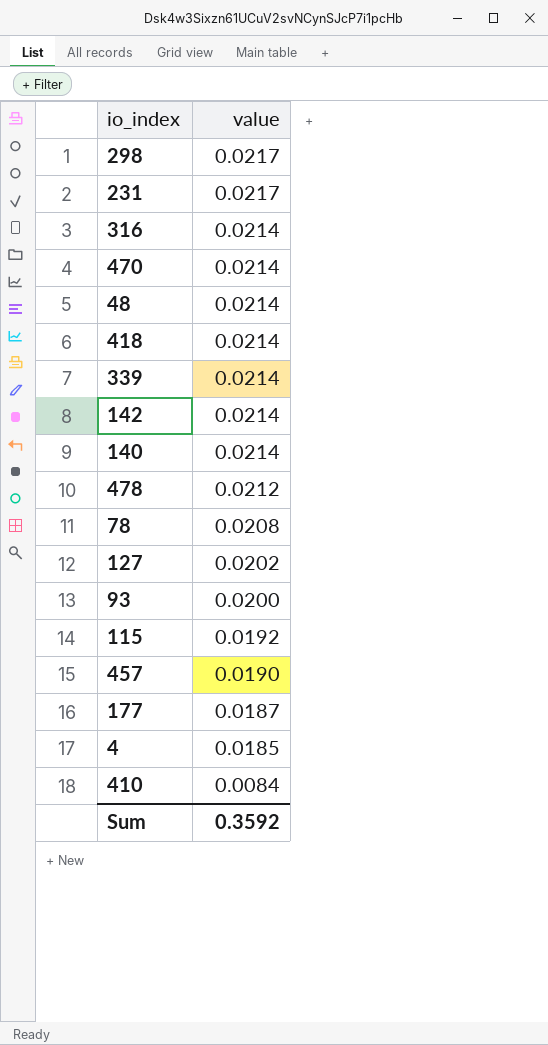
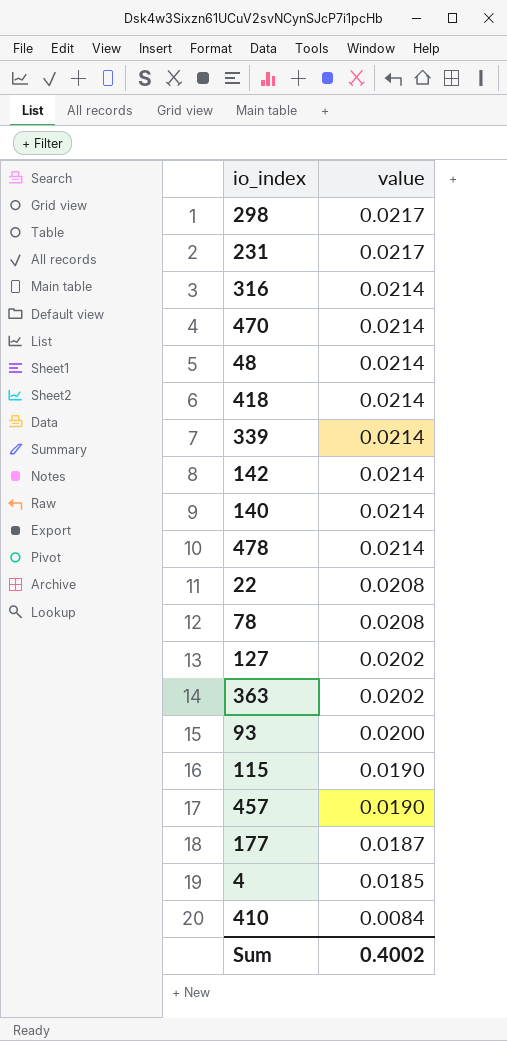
478 | value: 0.0212 -> 0.0214
row 22: none -> 0.0208
row 363: none -> 0.0202
115 | value: 0.0192 -> 0.0190
Sum | value: 0.3592 -> 0.4002

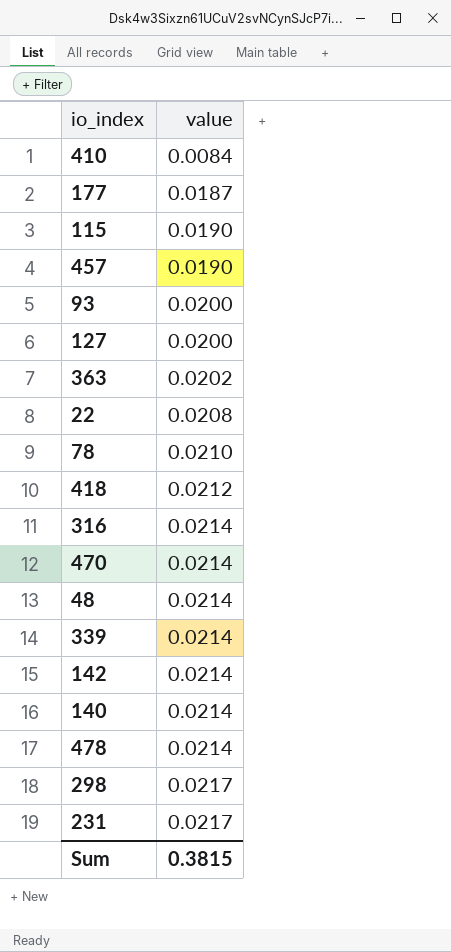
row order: value descending -> value ascending
row 4: 0.0185 -> none
127 | value: 0.0202 -> 0.0200
78 | value: 0.0208 -> 0.0210
418 | value: 0.0214 -> 0.0212
Sum | value: 0.4002 -> 0.3815

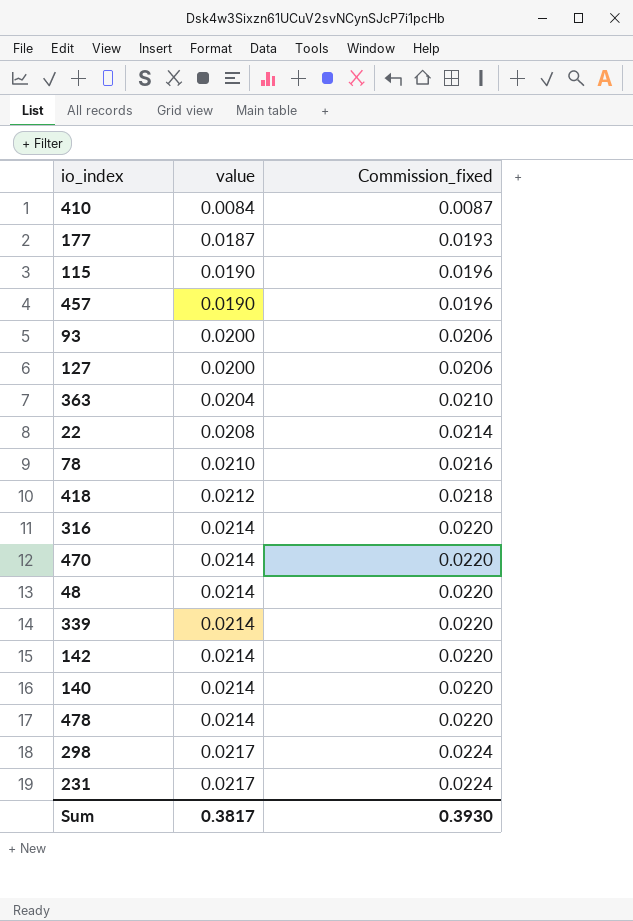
column Commission_fixed | formula: none -> [value] * 1.03
363 | value: 0.0202 -> 0.0204
Sum | value: 0.3815 -> 0.3817

